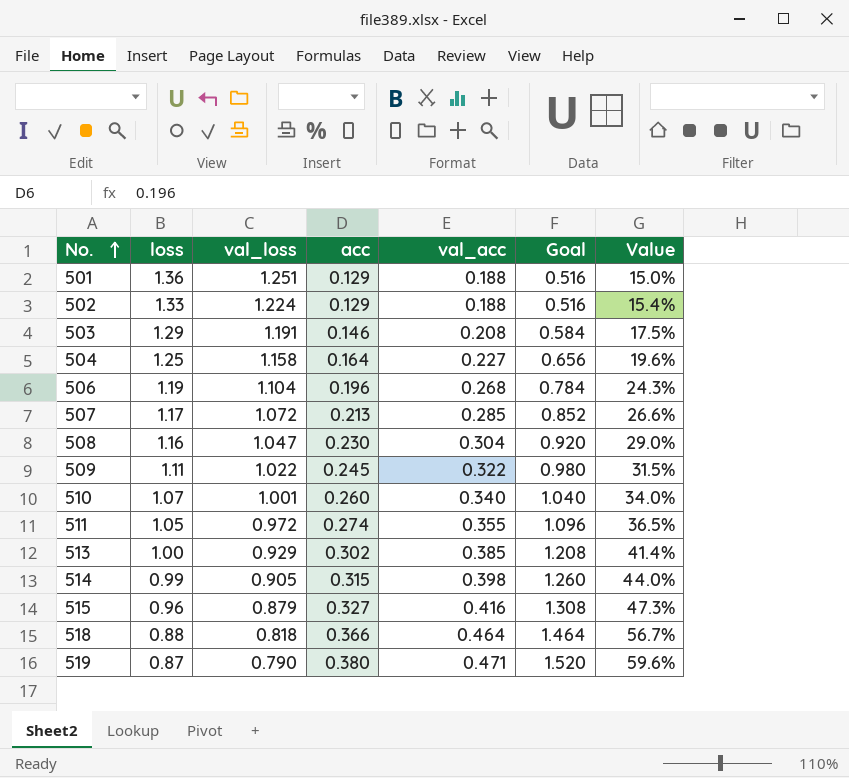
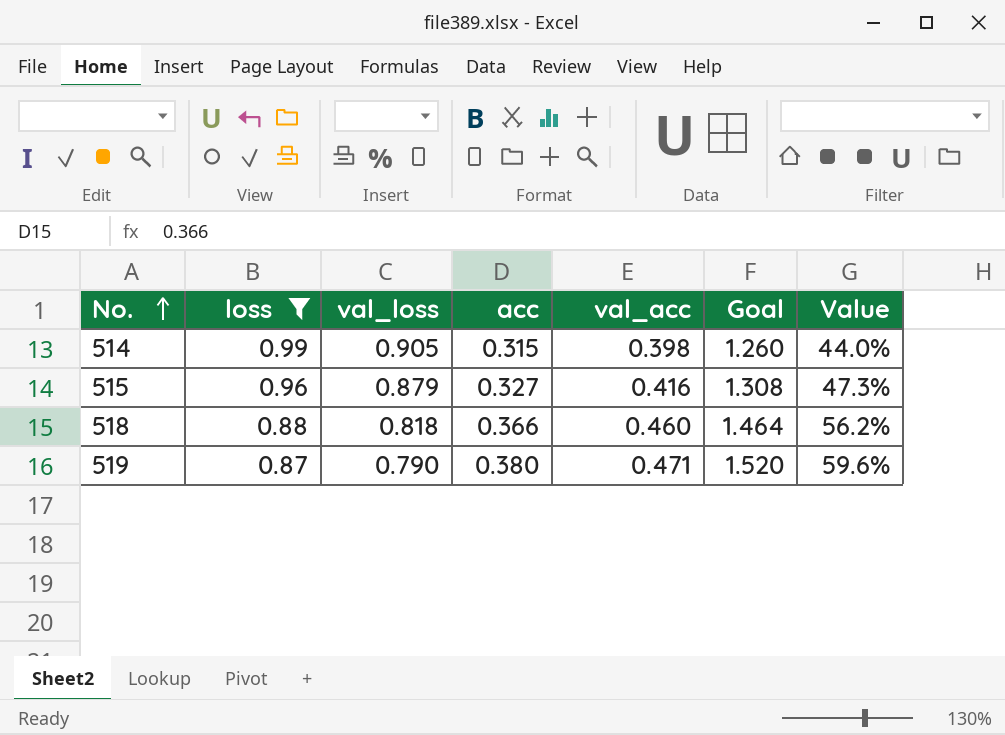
filter: none -> loss <= 0.99
518 | val_acc: 0.464 -> 0.460
518 | Value: 56.7% -> 56.2%

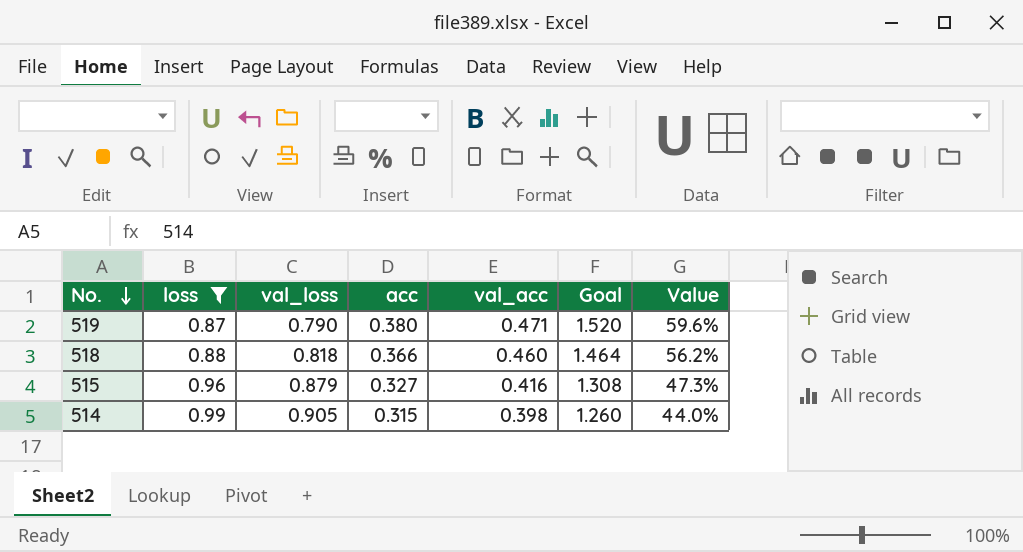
row order: No. ascending -> No. descending

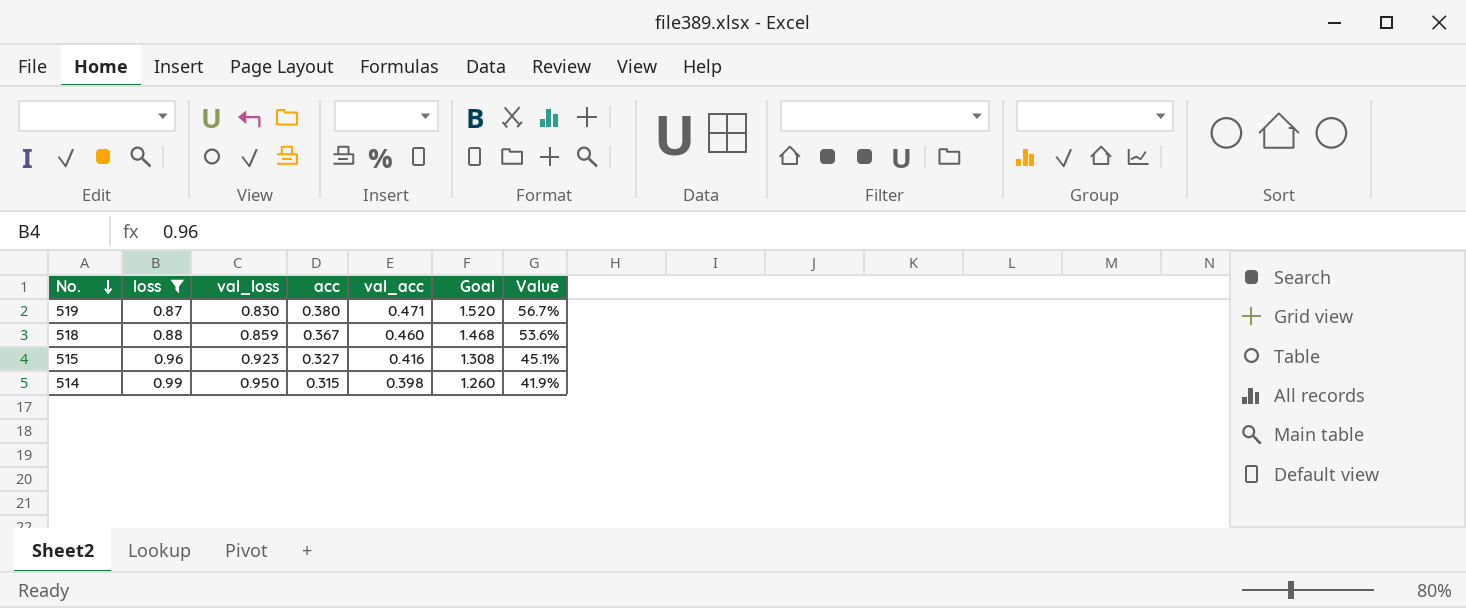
519 | val_loss: 0.790 -> 0.830
519 | Value: 59.6% -> 56.7%
518 | val_loss: 0.818 -> 0.859
518 | acc: 0.366 -> 0.367
518 | Goal: 1.464 -> 1.468
518 | Value: 56.2% -> 53.6%
515 | val_loss: 0.879 -> 0.923
515 | Value: 47.3% -> 45.1%
514 | val_loss: 0.905 -> 0.950
514 | Value: 44.0% -> 41.9%

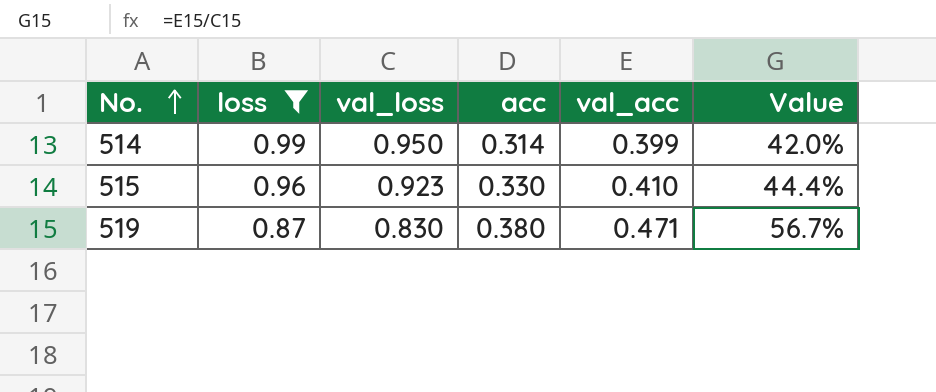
row order: No. descending -> No. ascending
column Goal | formula: [acc] * 4 -> none
row 518: 0.88 | 0.859 | 0.367 | 0.460 | 1.468 | 53.6% -> none
514 | acc: 0.315 -> 0.314
514 | val_acc: 0.398 -> 0.399
514 | Value: 41.9% -> 42.0%
515 | acc: 0.327 -> 0.330
515 | val_acc: 0.416 -> 0.410
515 | Value: 45.1% -> 44.4%

